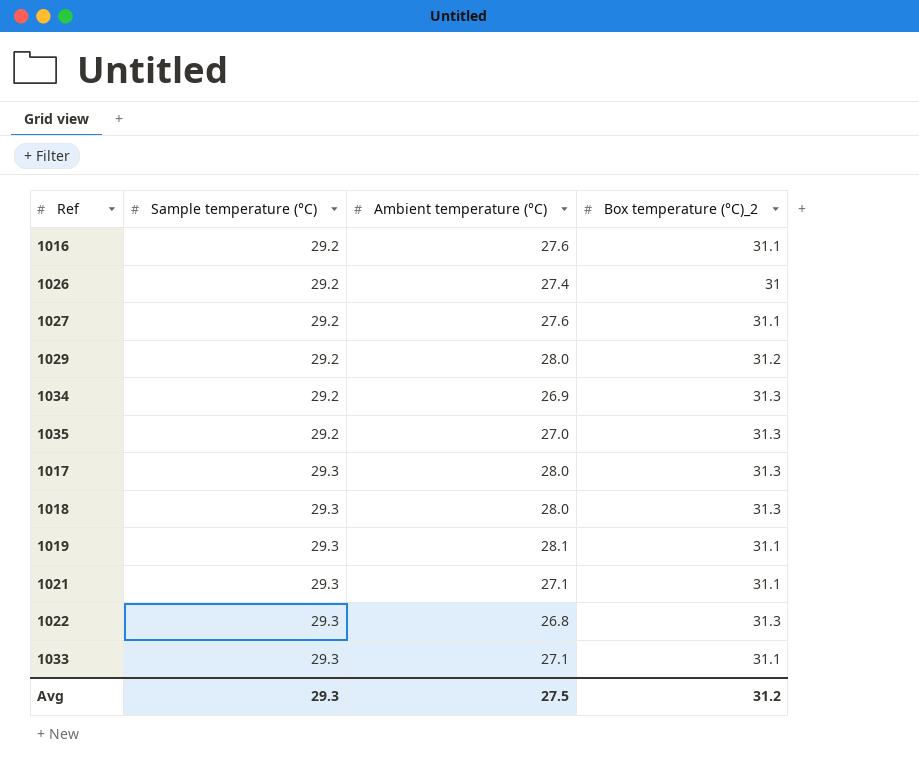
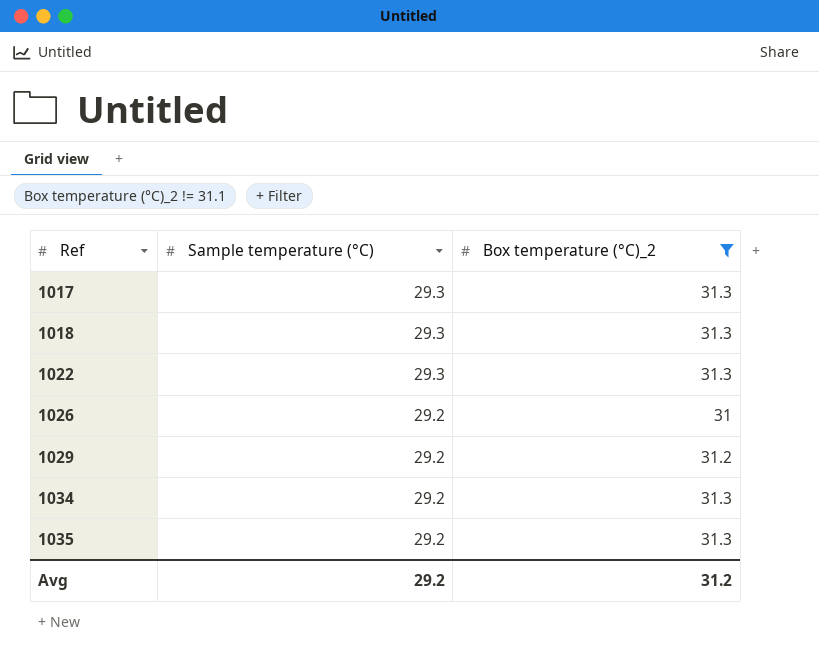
filter: none -> Box temperature (°C)_2 != 31.1
row order: Sample temperature (°C) ascending -> Ref ascending
column Ambient temperature (°C) | position: 3 -> none
Avg | Sample temperature (°C): 29.3 -> 29.2

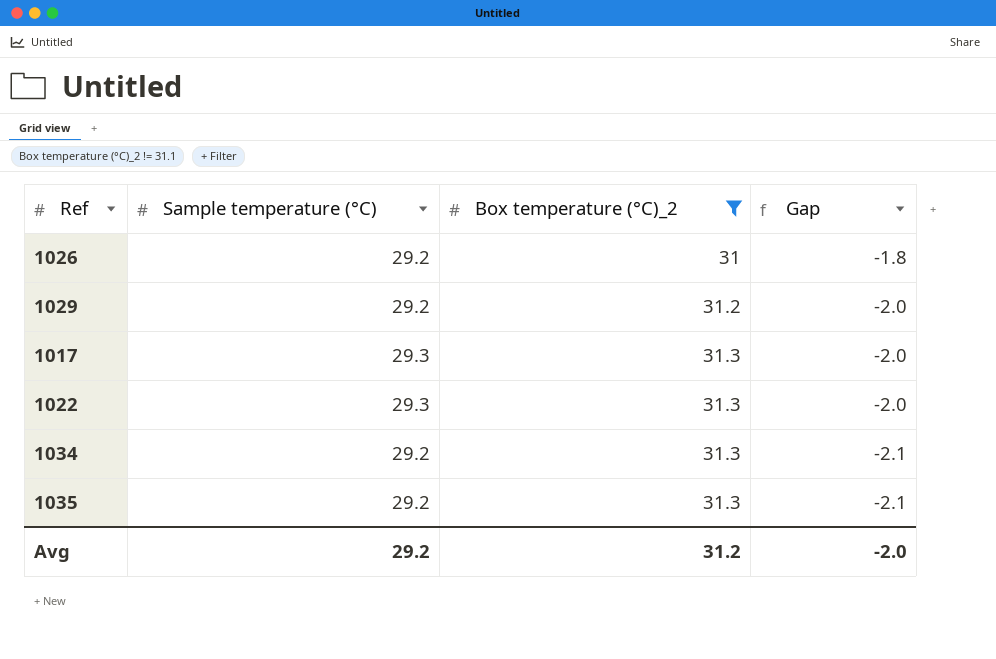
row order: Ref ascending -> Box temperature (°C)_2 ascending
column Gap | formula: none -> [Sample temperature (°C)] - [Box temperature (°C)_2]
row 1018: 29.3 | 31.3 -> none

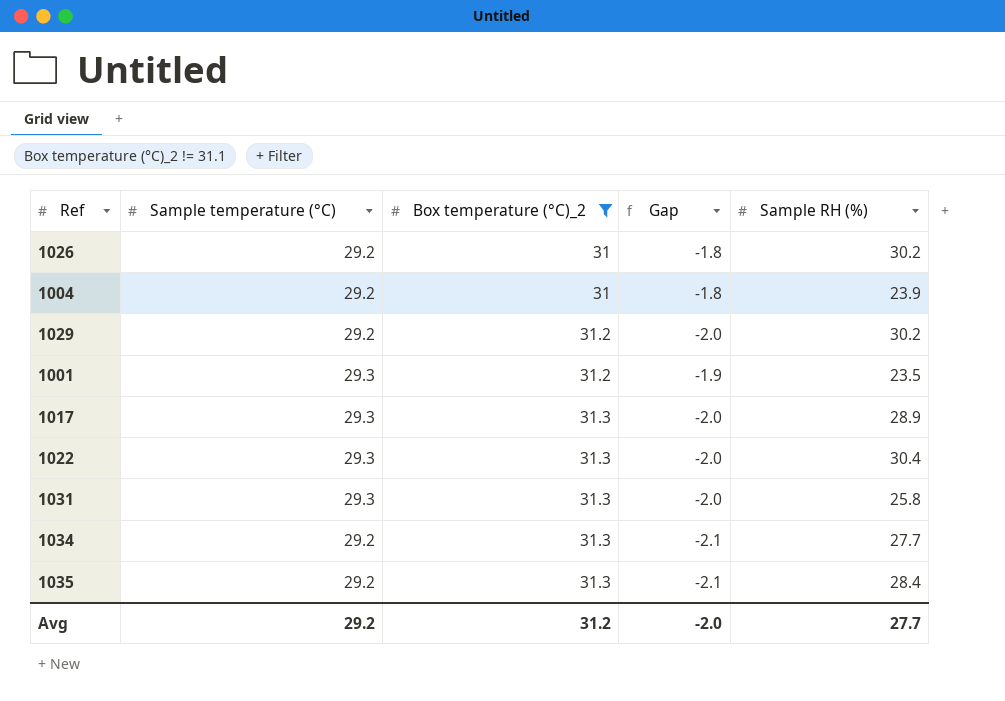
column Sample RH (%) | position: none -> 5
row 1004: none -> 29.2 | 31 | -1.8 | 23.9
row 1001: none -> 29.3 | 31.2 | -1.9 | 23.5
row 1031: none -> 29.3 | 31.3 | -2.0 | 25.8

